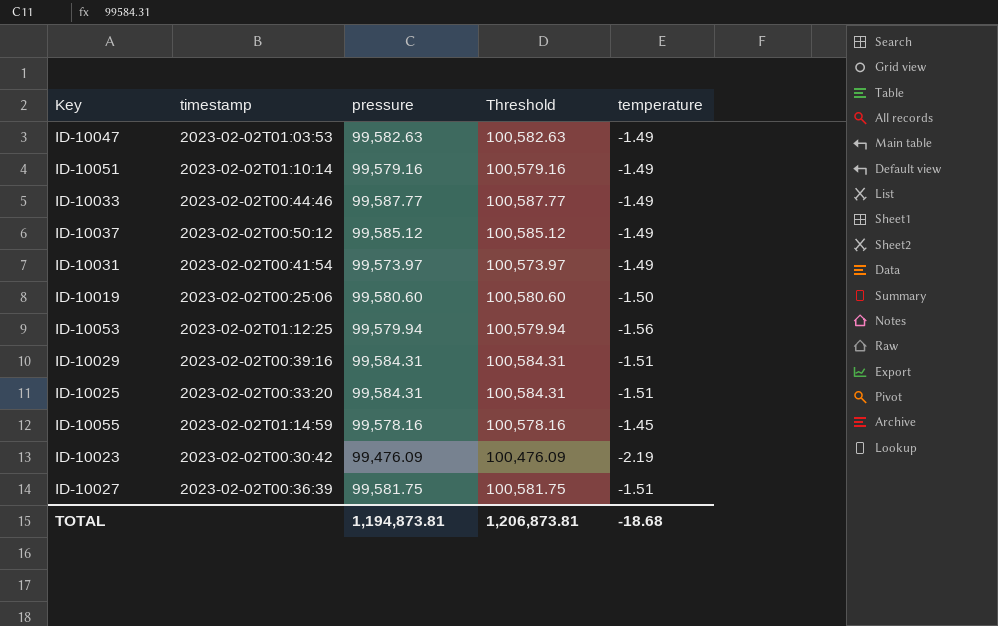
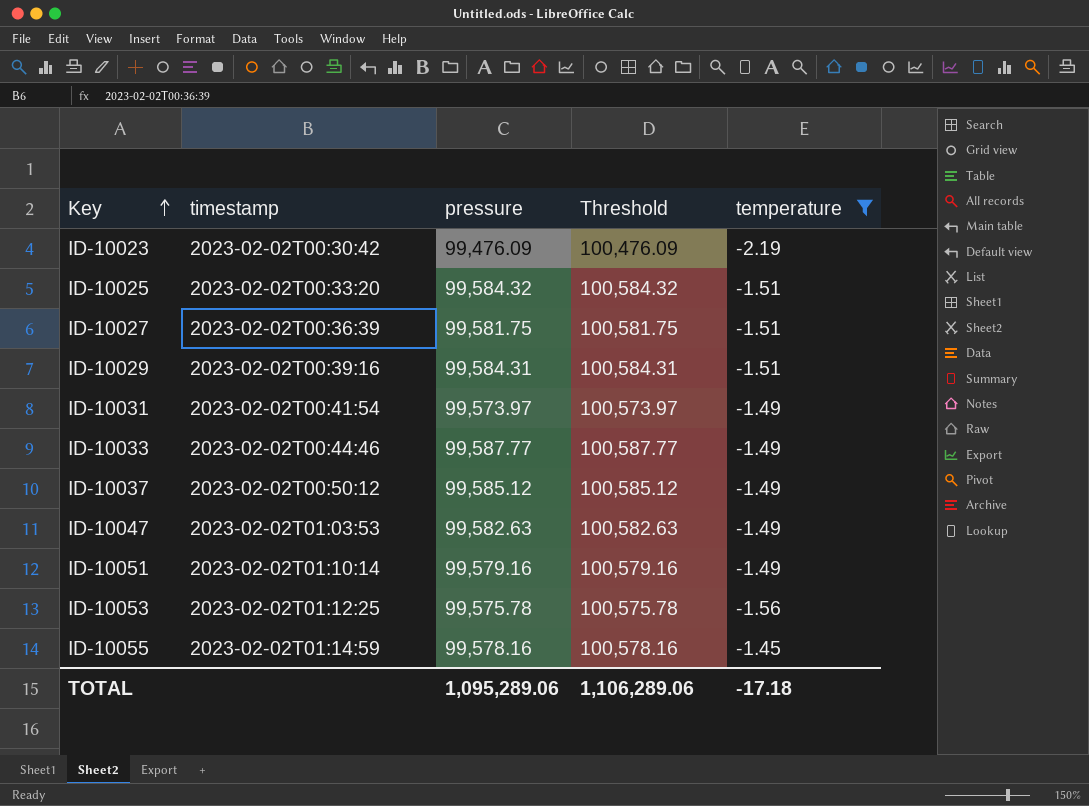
filter: none -> temperature != -1.50
row order: none -> Key ascending
ID-10025 | pressure: 99,584.31 -> 99,584.32
ID-10025 | Threshold: 100,584.31 -> 100,584.32
ID-10053 | pressure: 99,579.94 -> 99,575.78
ID-10053 | Threshold: 100,579.94 -> 100,575.78
TOTAL | pressure: 1,194,873.81 -> 1,095,289.06
TOTAL | Threshold: 1,206,873.81 -> 1,106,289.06
TOTAL | temperature: -18.68 -> -17.18

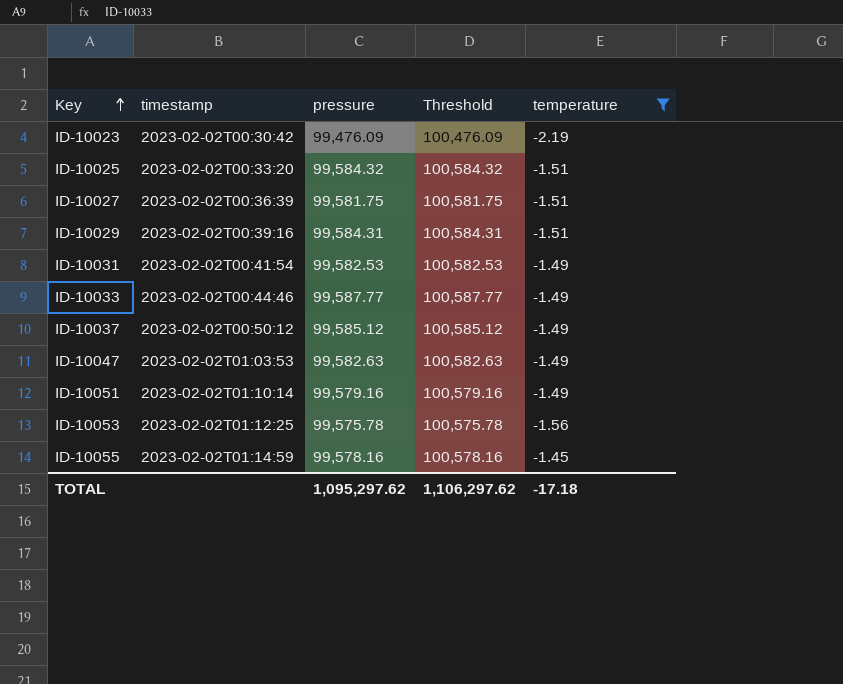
ID-10031 | pressure: 99,573.97 -> 99,582.53
ID-10031 | Threshold: 100,573.97 -> 100,582.53
TOTAL | pressure: 1,095,289.06 -> 1,095,297.62
TOTAL | Threshold: 1,106,289.06 -> 1,106,297.62

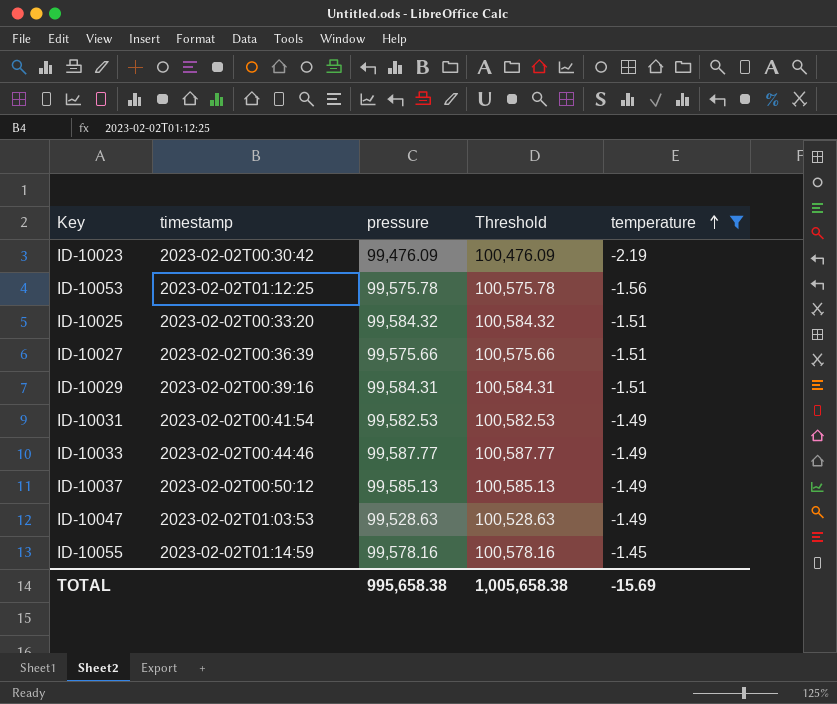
row order: Key ascending -> temperature ascending
row ID-10051: 2023-02-02T01:10:14 | 99,579.16 | 100,579.16 | -1.49 -> none
ID-10027 | pressure: 99,581.75 -> 99,575.66
ID-10027 | Threshold: 100,581.75 -> 100,575.66
ID-10037 | pressure: 99,585.12 -> 99,585.13
ID-10037 | Threshold: 100,585.12 -> 100,585.13
ID-10047 | pressure: 99,582.63 -> 99,528.63
ID-10047 | Threshold: 100,582.63 -> 100,528.63
TOTAL | pressure: 1,095,297.62 -> 995,658.38
TOTAL | Threshold: 1,106,297.62 -> 1,005,658.38
TOTAL | temperature: -17.18 -> -15.69

